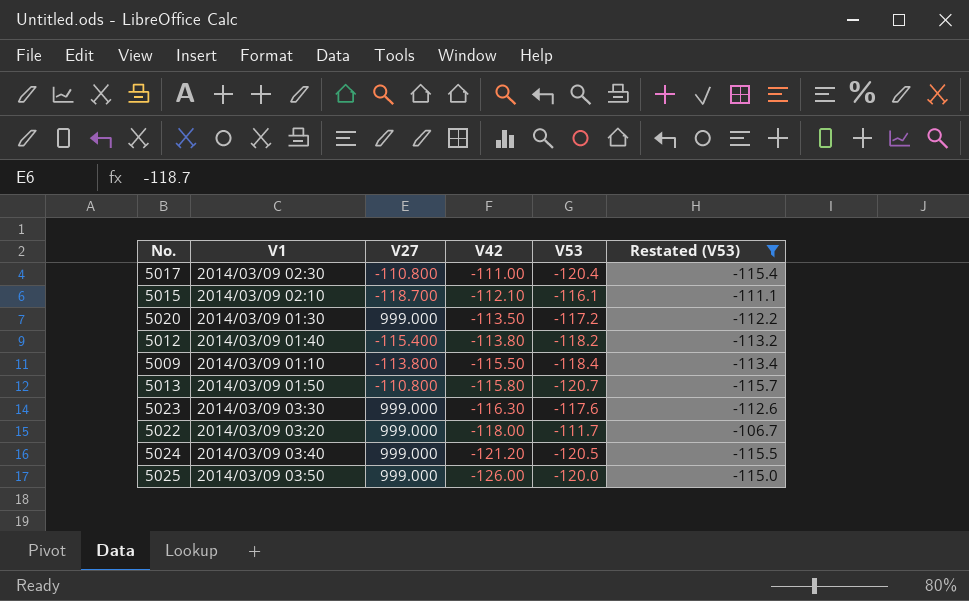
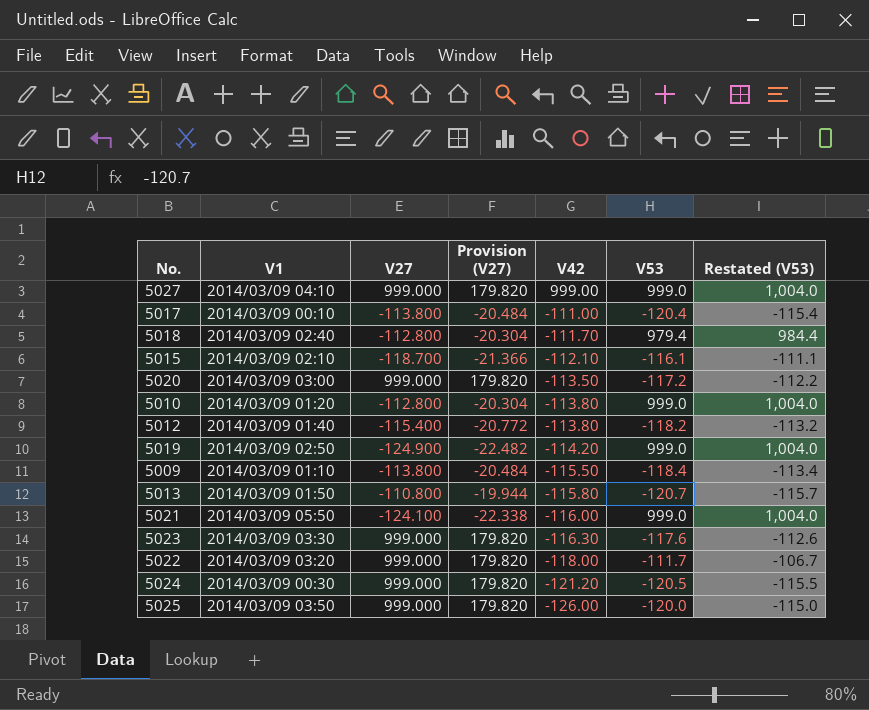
filter: Restated (V53) <= -106.7 -> none
column Provision (V27) | formula: none -> [V27] * 0.18
5017 | V1: 2014/03/09 02:30 -> 2014/03/09 00:10
5017 | V27: -110.800 -> -113.800
5020 | V1: 2014/03/09 01:30 -> 2014/03/09 03:00
5024 | V1: 2014/03/09 03:40 -> 2014/03/09 00:30

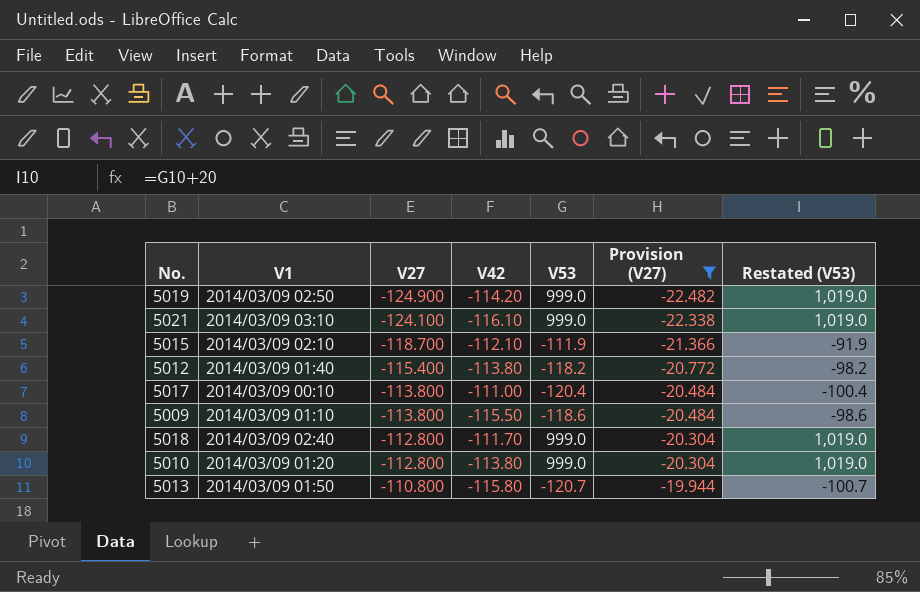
filter: none -> Provision (V27) != 179.820
row order: V42 descending -> V27 ascending
column Provision (V27) | position: 4 -> 6
column Restated (V53) | formula: [V53] + 5 -> [V53] + 20
5021 | V1: 2014/03/09 05:50 -> 2014/03/09 03:10
5021 | V42: -116.00 -> -116.10
5015 | V53: -116.1 -> -111.9
5009 | V53: -118.4 -> -118.6
5018 | V53: 979.4 -> 999.0

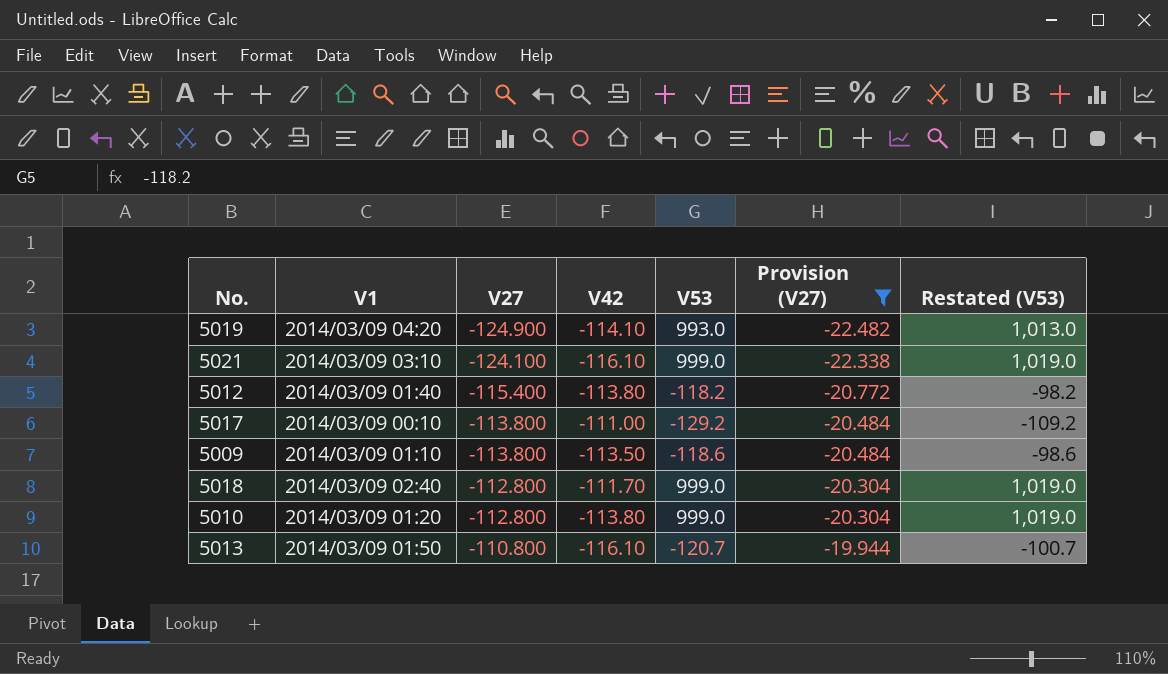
row 5015: 2014/03/09 02:10 | -118.700 | -112.10 | -111.9 | -21.366 | -91.9 -> none
5019 | V1: 2014/03/09 02:50 -> 2014/03/09 04:20
5019 | V42: -114.20 -> -114.10
5019 | V53: 999.0 -> 993.0
5019 | Restated (V53): 1,019.0 -> 1,013.0
5017 | V53: -120.4 -> -129.2
5017 | Restated (V53): -100.4 -> -109.2
5009 | V42: -115.50 -> -113.50
5013 | V42: -115.80 -> -116.10

